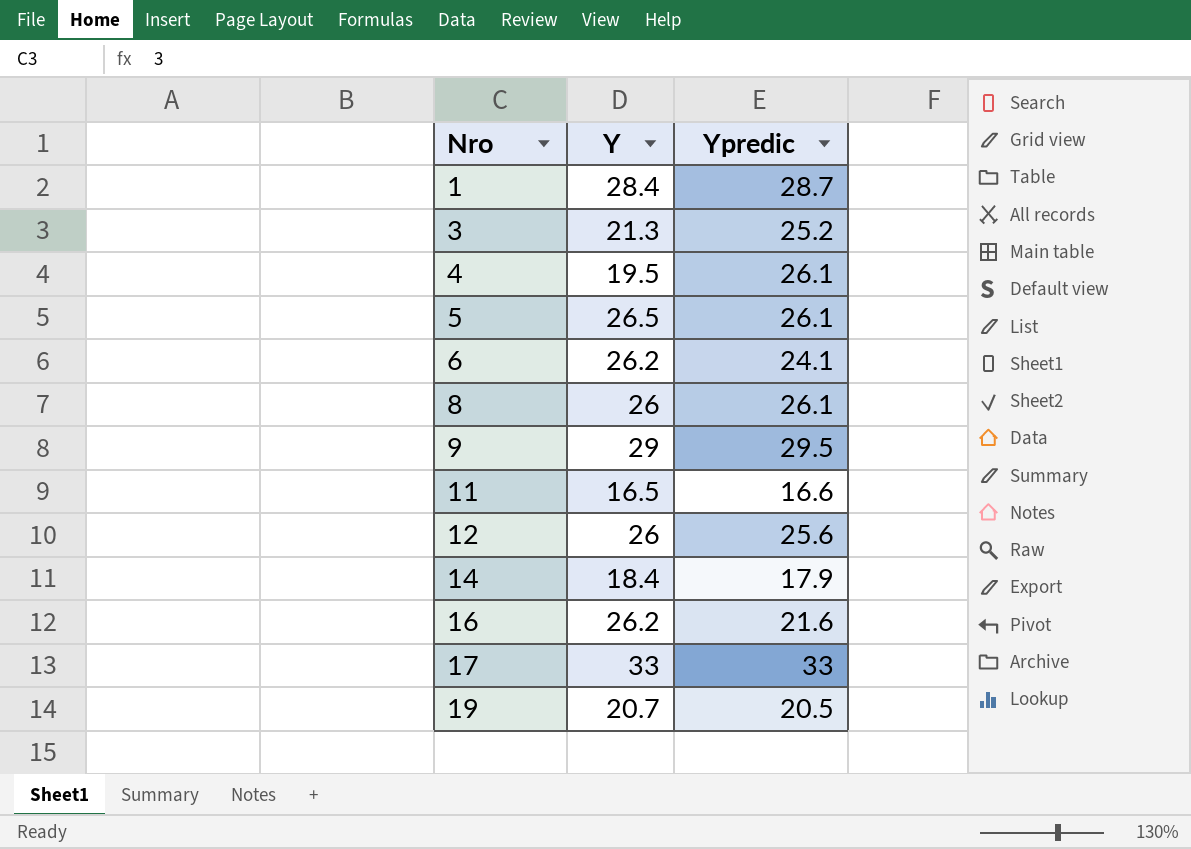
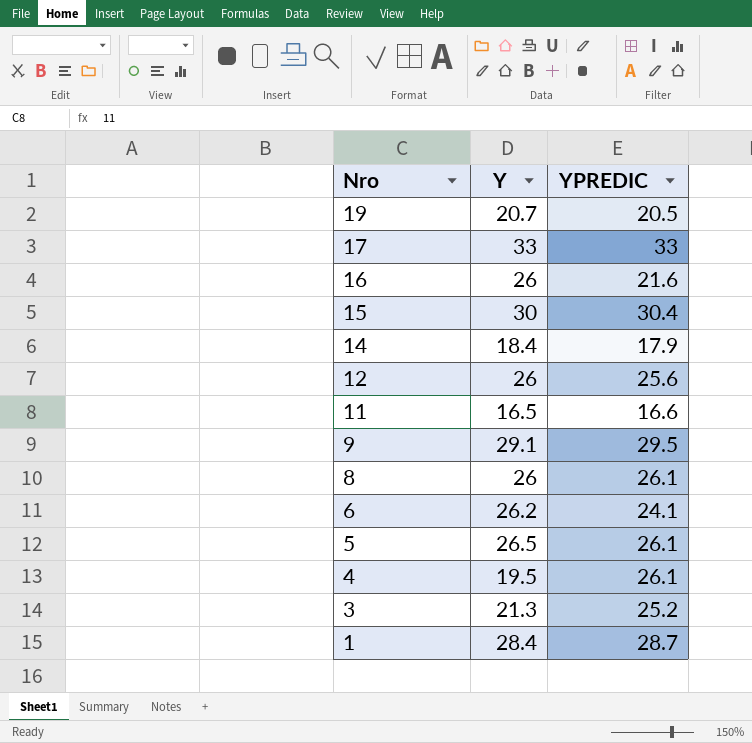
row order: Nro ascending -> Nro descending
column name: Ypredic -> YPREDIC
16 | Y: 26.2 -> 26
row 15: none -> 30 | 30.4
9 | Y: 29 -> 29.1

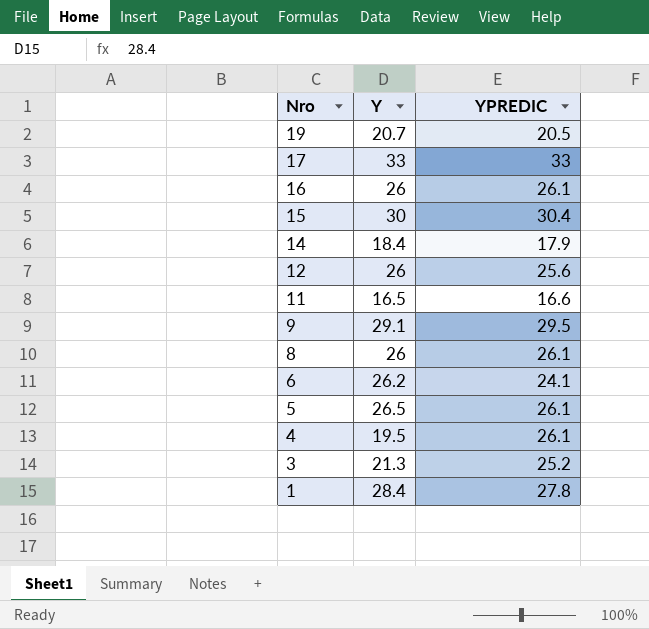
16 | YPREDIC: 21.6 -> 26.1
1 | YPREDIC: 28.7 -> 27.8

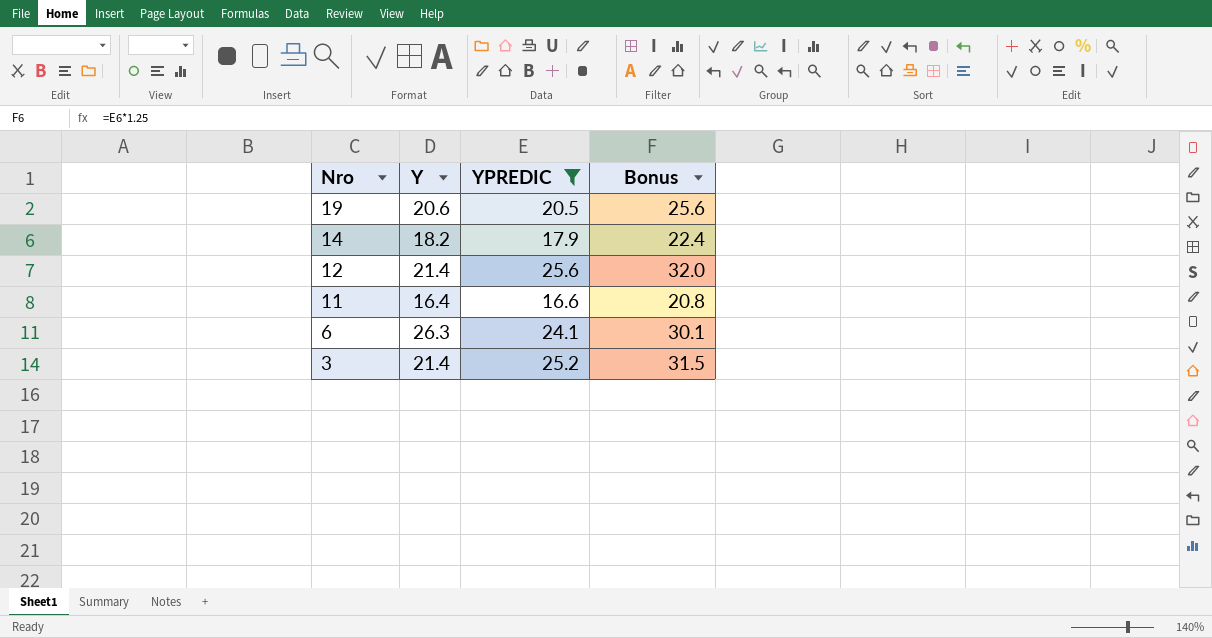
filter: none -> YPREDIC <= 25.6
column Bonus | formula: none -> [YPREDIC] * 1.25
19 | Y: 20.7 -> 20.6
14 | Y: 18.4 -> 18.2
12 | Y: 26 -> 21.4
11 | Y: 16.5 -> 16.4
6 | Y: 26.2 -> 26.3
3 | Y: 21.3 -> 21.4

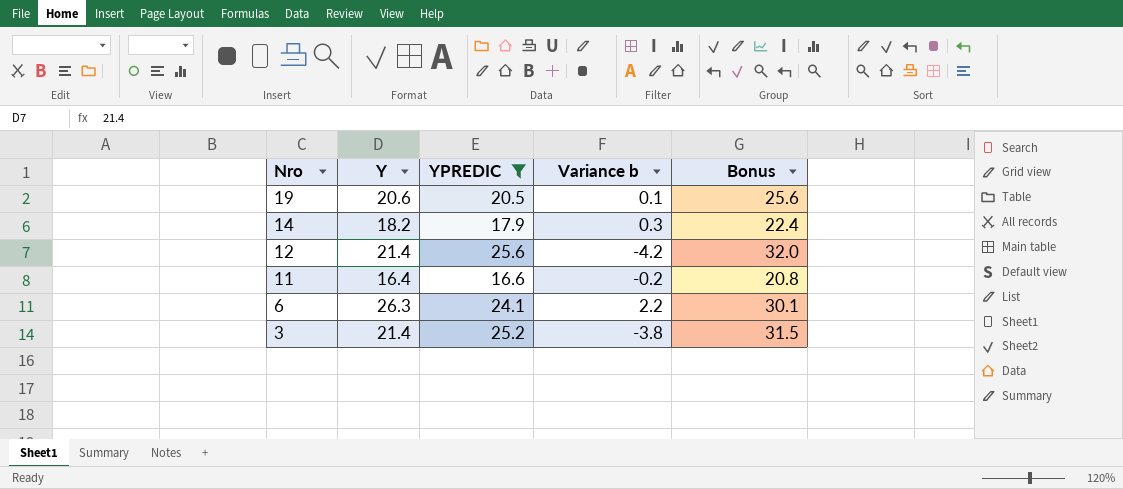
column Variance b | formula: none -> [Y] - [YPREDIC]

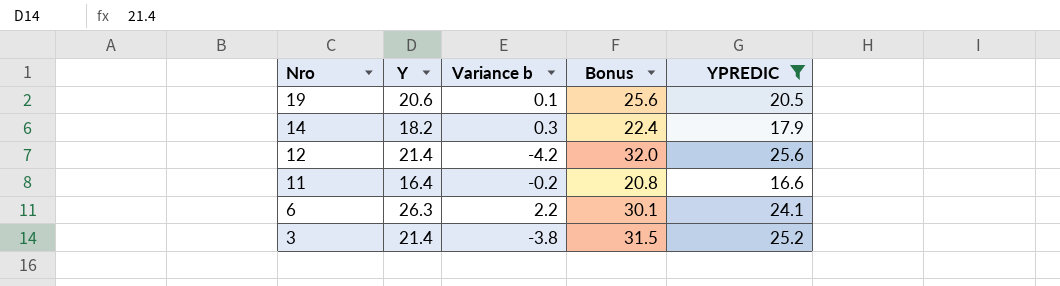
column YPREDIC | position: 3 -> 5

